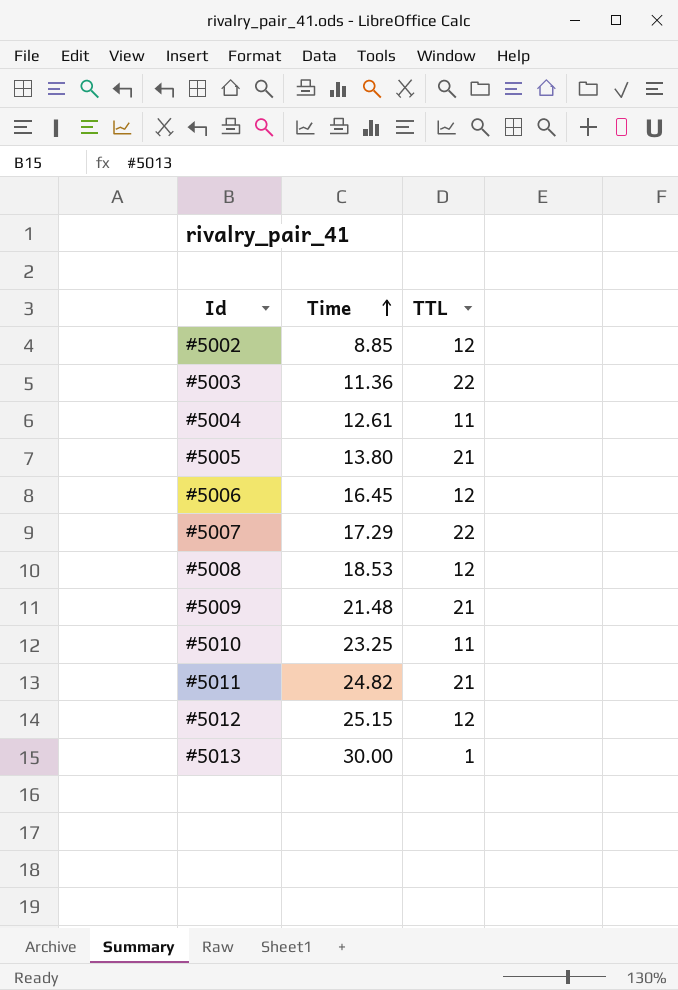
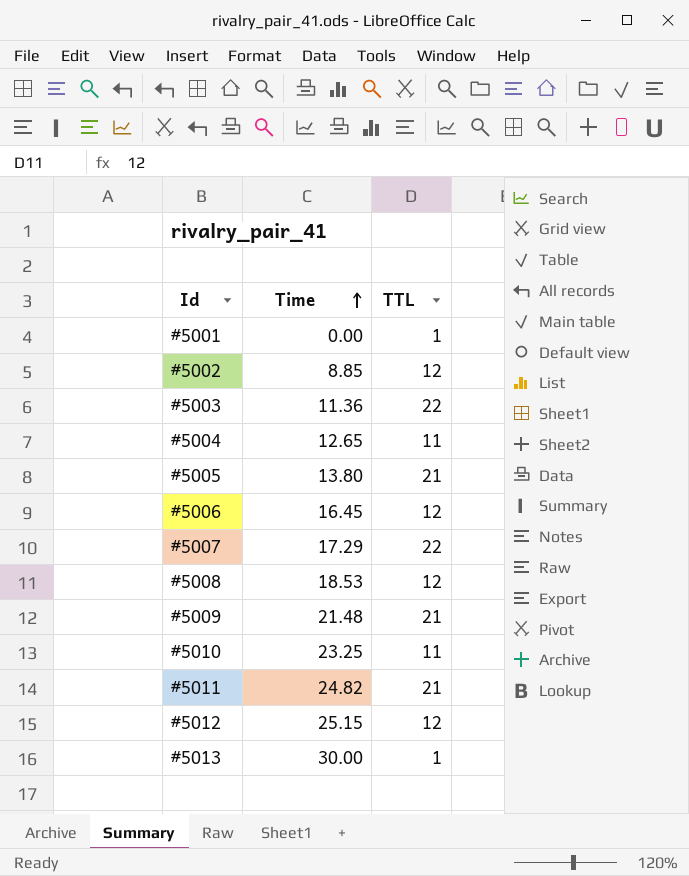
row #5001: none -> 0.00 | 1
#5004 | Time: 12.61 -> 12.65

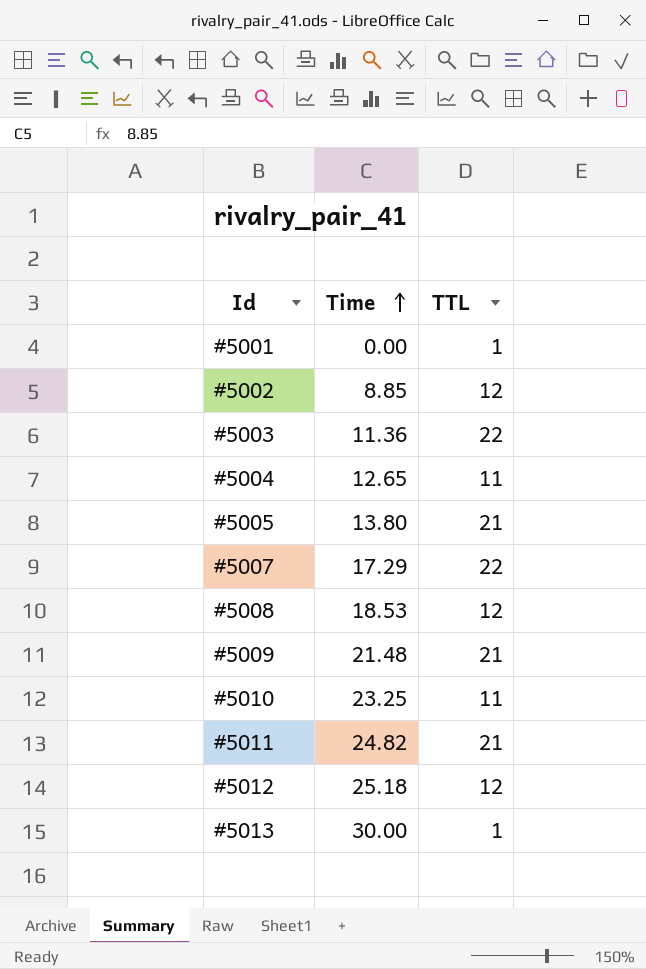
row #5006: 16.45 | 12 -> none
#5012 | Time: 25.15 -> 25.18

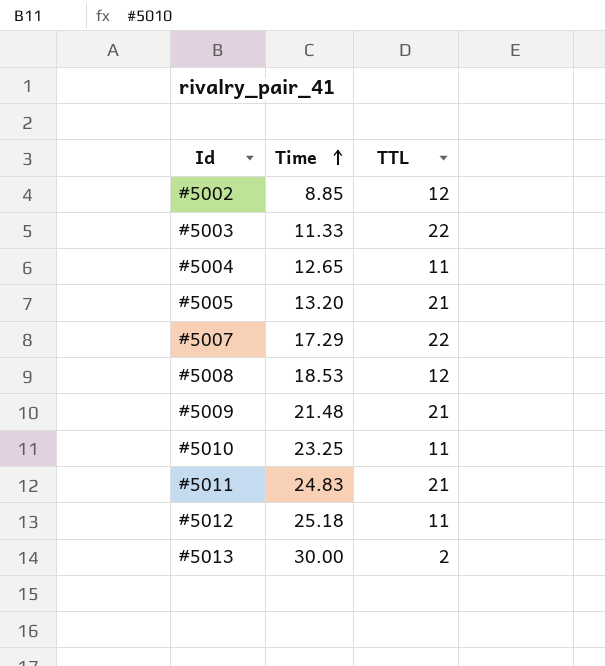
row #5001: 0.00 | 1 -> none
#5003 | Time: 11.36 -> 11.33
#5005 | Time: 13.80 -> 13.20
#5011 | Time: 24.82 -> 24.83
#5012 | TTL: 12 -> 11
#5013 | TTL: 1 -> 2

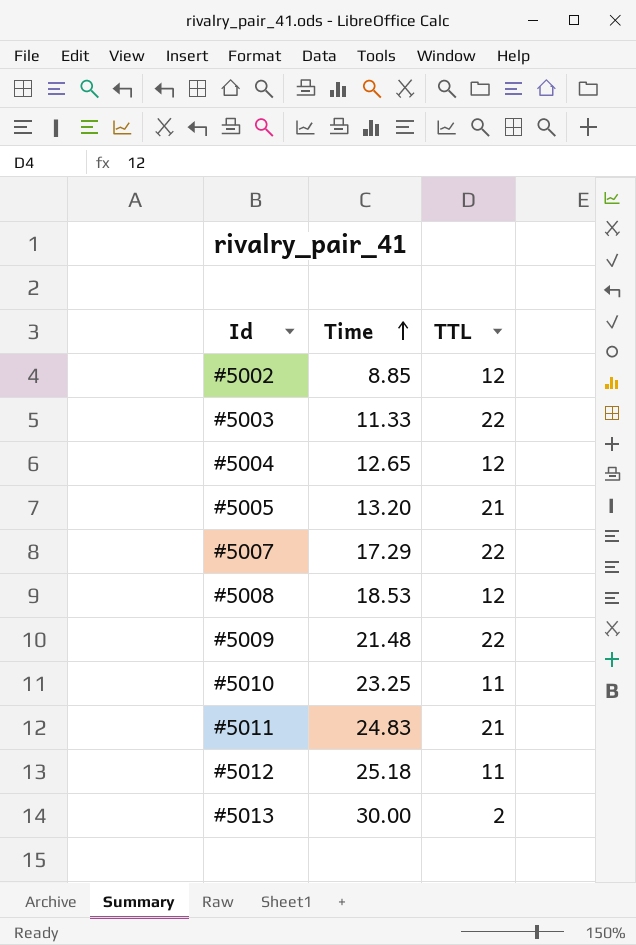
#5004 | TTL: 11 -> 12
#5009 | TTL: 21 -> 22

